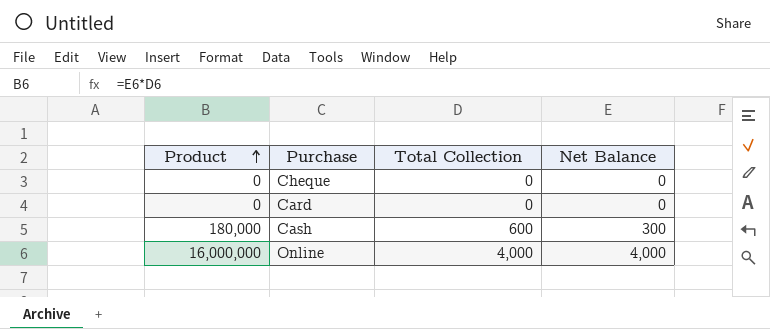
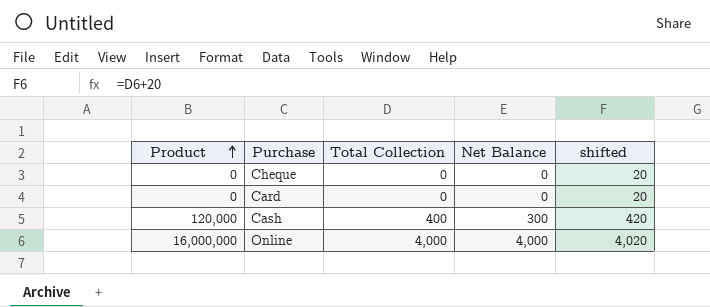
column shifted | formula: none -> [Total Collection] + 20
Cash | Product: 180,000 -> 120,000
Cash | Total Collection: 600 -> 400

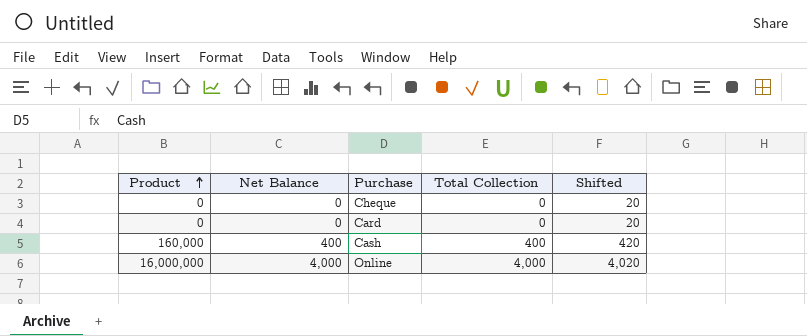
column Net Balance | position: 4 -> 2
column name: shifted -> Shifted
Cash | Product: 120,000 -> 160,000
Cash | Net Balance: 300 -> 400

